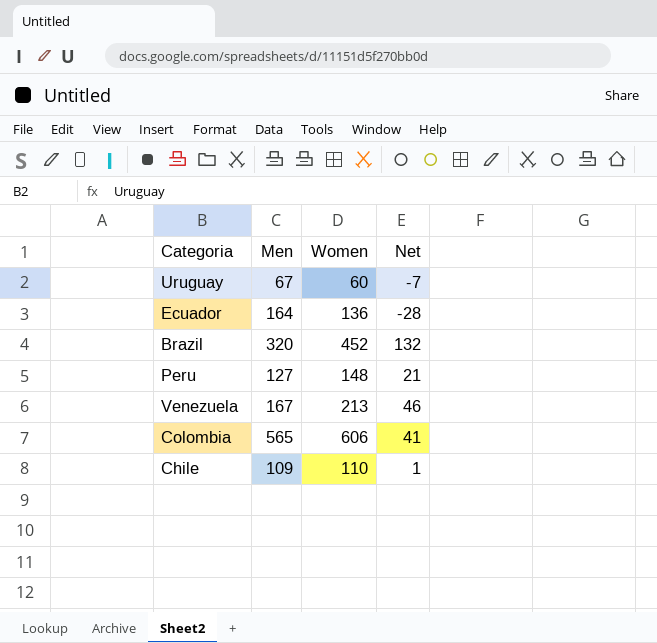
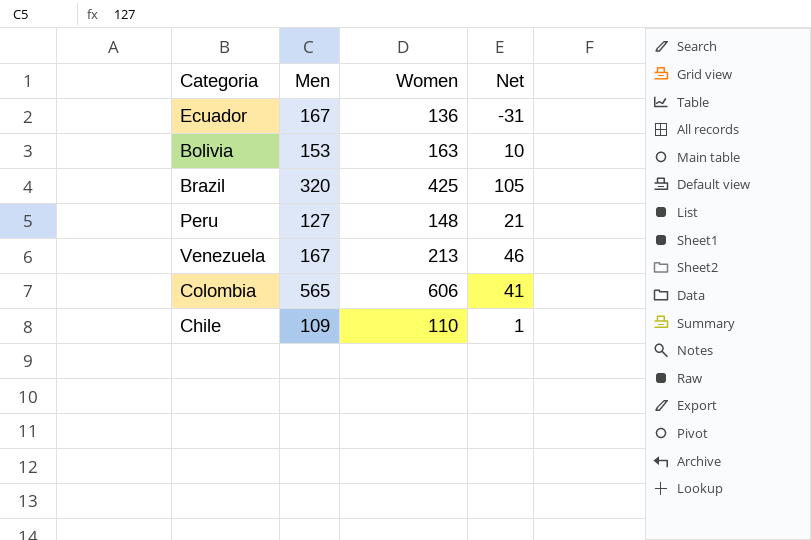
row Uruguay: 67 | 60 | -7 -> none
Ecuador | Men: 164 -> 167
Ecuador | Net: -28 -> -31
row Bolivia: none -> 153 | 163 | 10
Brazil | Women: 452 -> 425
Brazil | Net: 132 -> 105

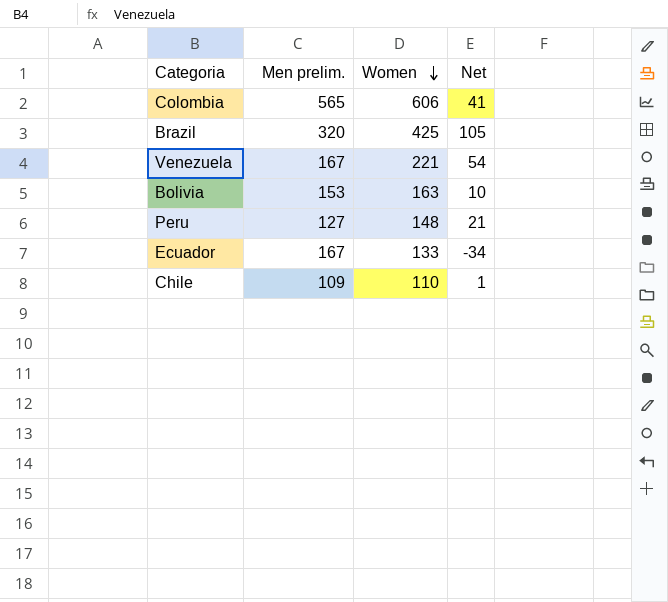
row order: none -> Women descending
column name: Men -> Men prelim.
Venezuela | Women: 213 -> 221
Venezuela | Net: 46 -> 54
Ecuador | Women: 136 -> 133
Ecuador | Net: -31 -> -34

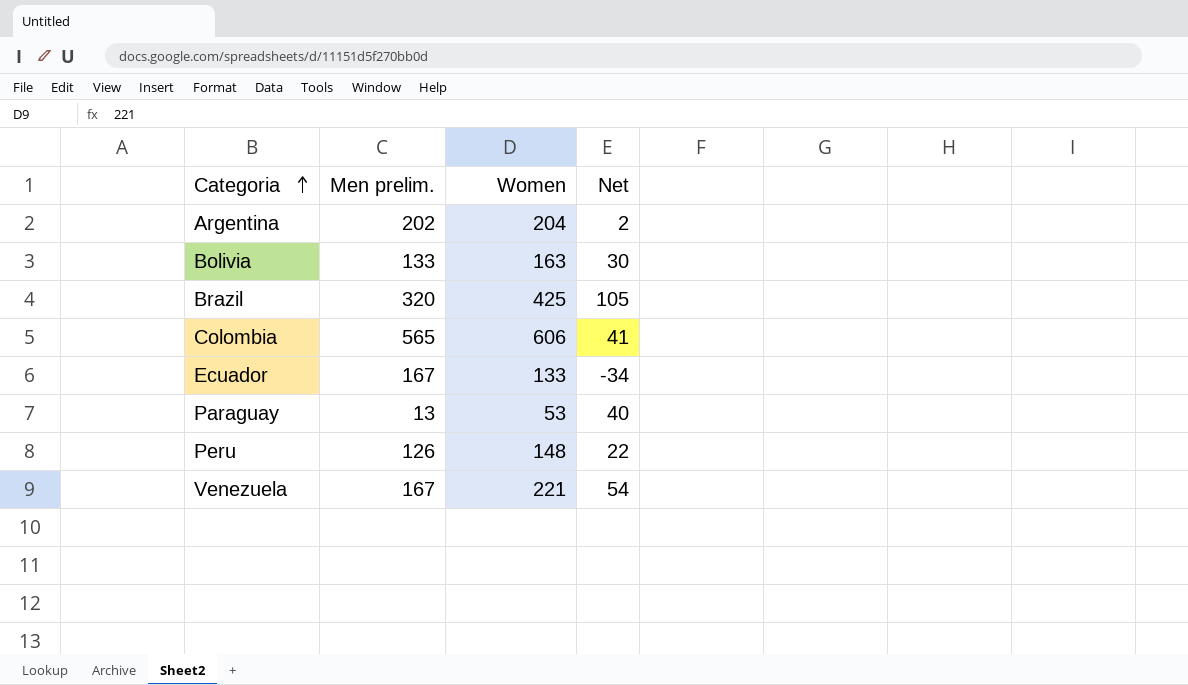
row order: Women descending -> Categoria ascending
row Chile: 109 | 110 | 1 -> none
row Argentina: none -> 202 | 204 | 2
Bolivia | Men prelim.: 153 -> 133
Bolivia | Net: 10 -> 30
row Paraguay: none -> 13 | 53 | 40
Peru | Men prelim.: 127 -> 126
Peru | Net: 21 -> 22

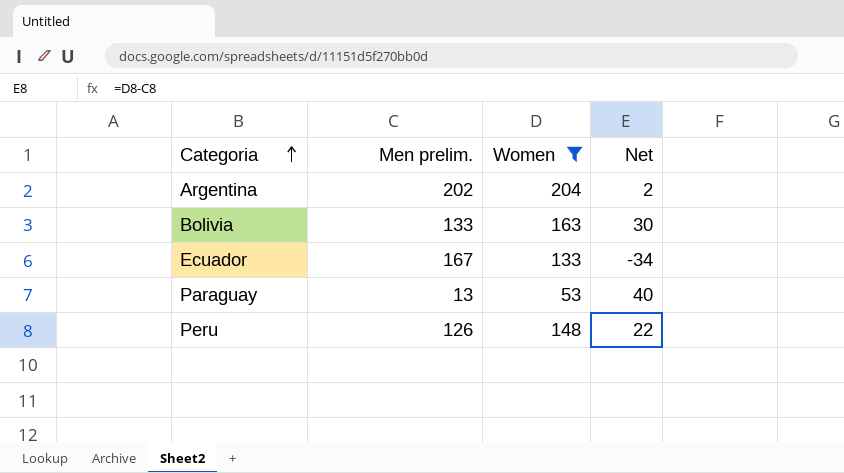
filter: none -> Women <= 204

